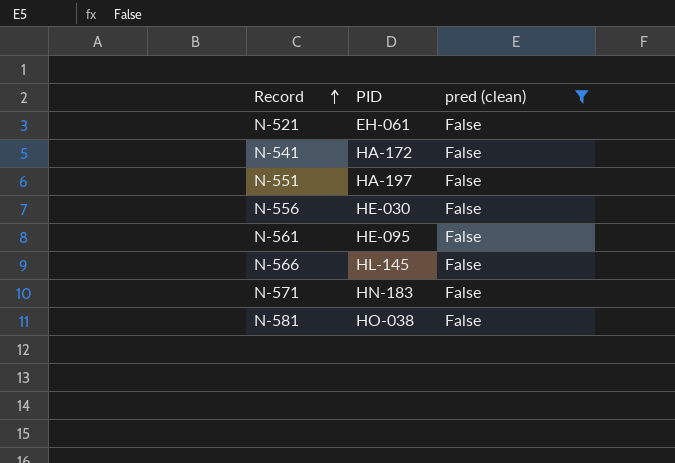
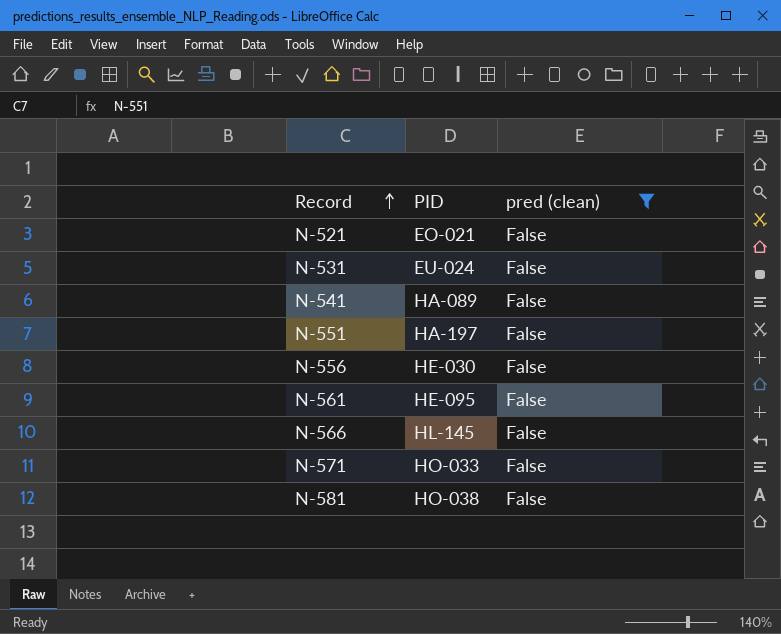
N-521 | PID: EH-061 -> EO-021
row N-531: none -> EU-024 | False
N-541 | PID: HA-172 -> HA-089
N-571 | PID: HN-183 -> HO-033

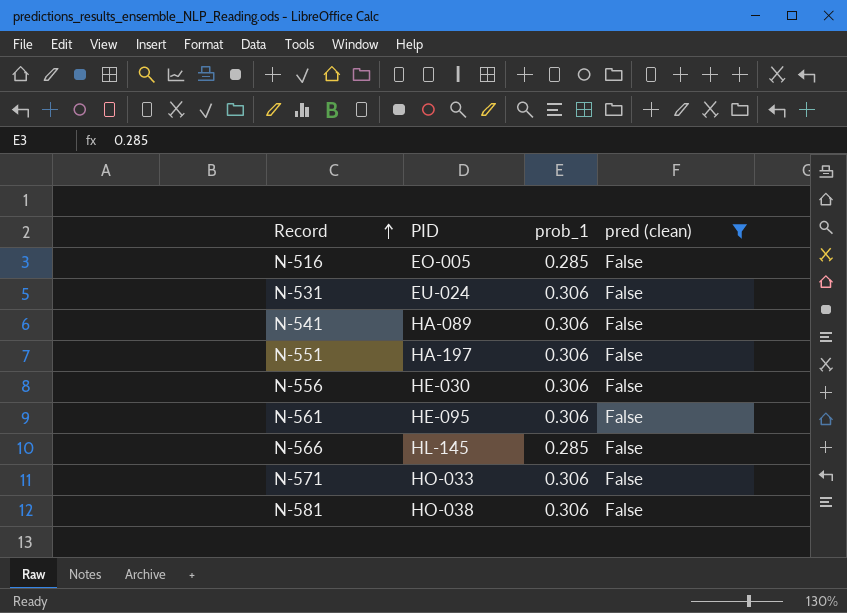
column prob_1 | position: none -> 3
row N-521: EO-021 | False -> none
row N-516: none -> EO-005 | 0.285 | False

